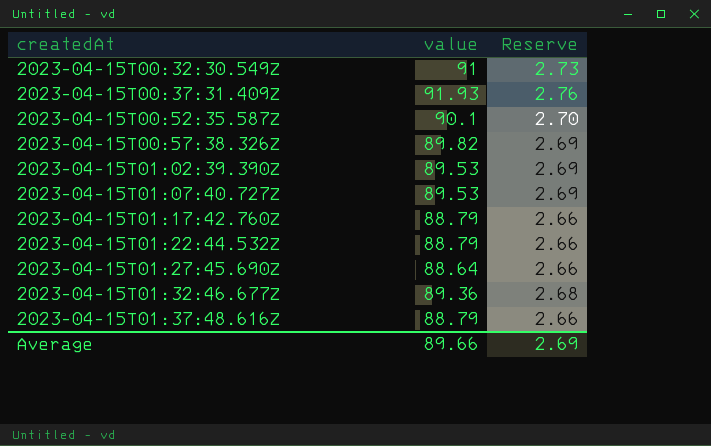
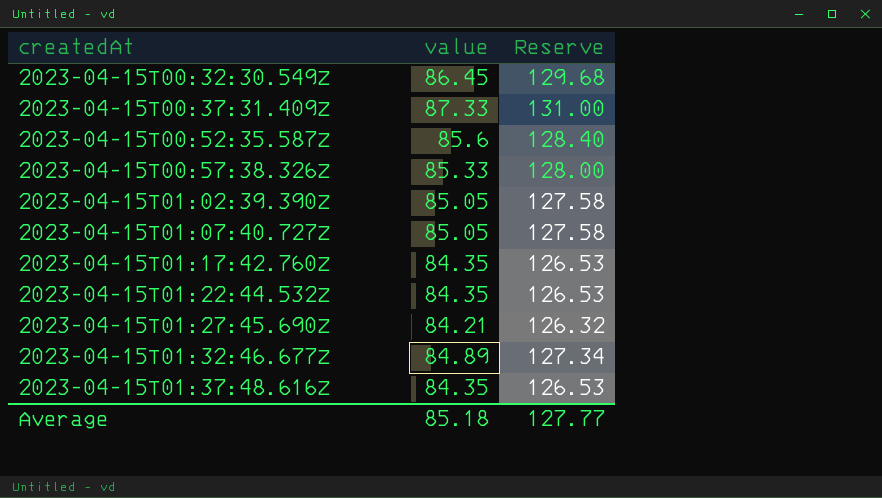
column Reserve | formula: [value] * 0.03 -> [value] * 1.5
2023-04-15T00:32:30.549Z | value: 91 -> 86.45
2023-04-15T00:37:31.409Z | value: 91.93 -> 87.33
2023-04-15T00:52:35.587Z | value: 90.1 -> 85.6
2023-04-15T00:57:38.326Z | value: 89.82 -> 85.33
2023-04-15T01:02:39.390Z | value: 89.53 -> 85.05
2023-04-15T01:07:40.727Z | value: 89.53 -> 85.05
2023-04-15T01:17:42.760Z | value: 88.79 -> 84.35
2023-04-15T01:22:44.532Z | value: 88.79 -> 84.35
2023-04-15T01:27:45.690Z | value: 88.64 -> 84.21
2023-04-15T01:32:46.677Z | value: 89.36 -> 84.89
2023-04-15T01:37:48.616Z | value: 88.79 -> 84.35
Average | value: 89.66 -> 85.18
Average | Reserve: 2.69 -> 127.77

